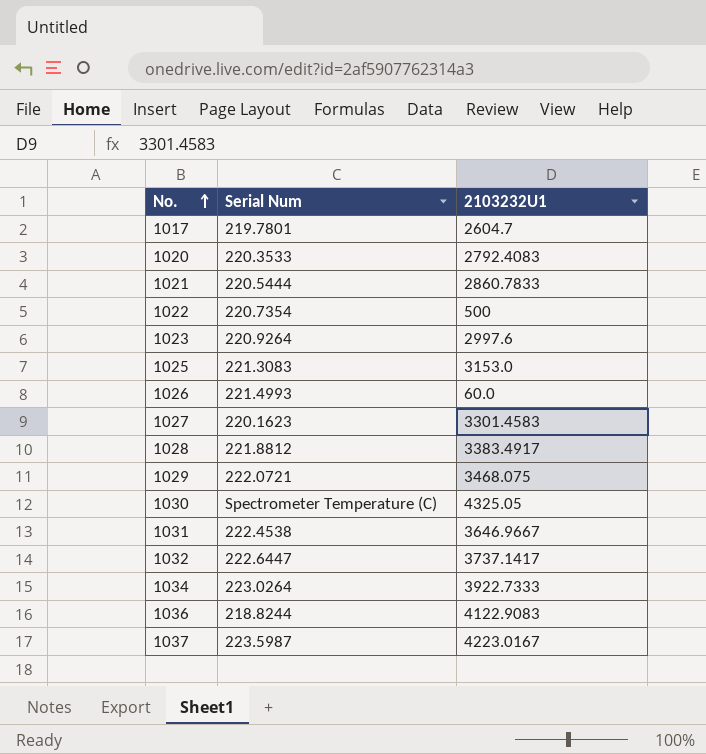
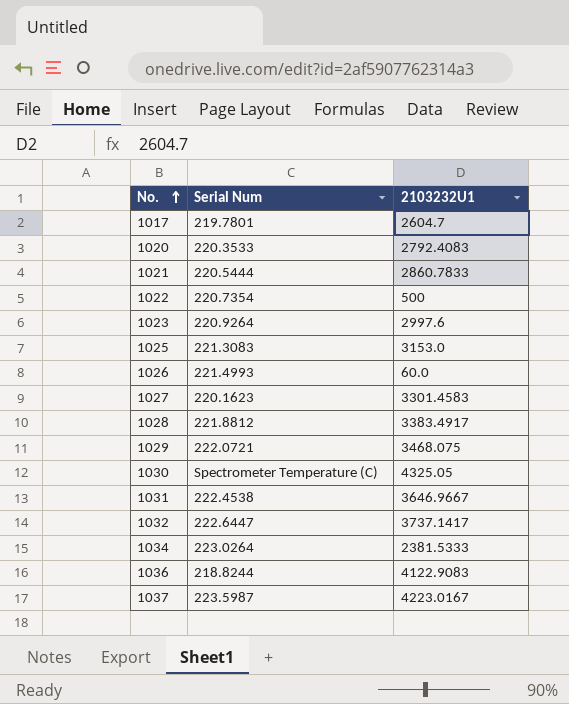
1034 | 2103232U1: 3922.7333 -> 2381.5333

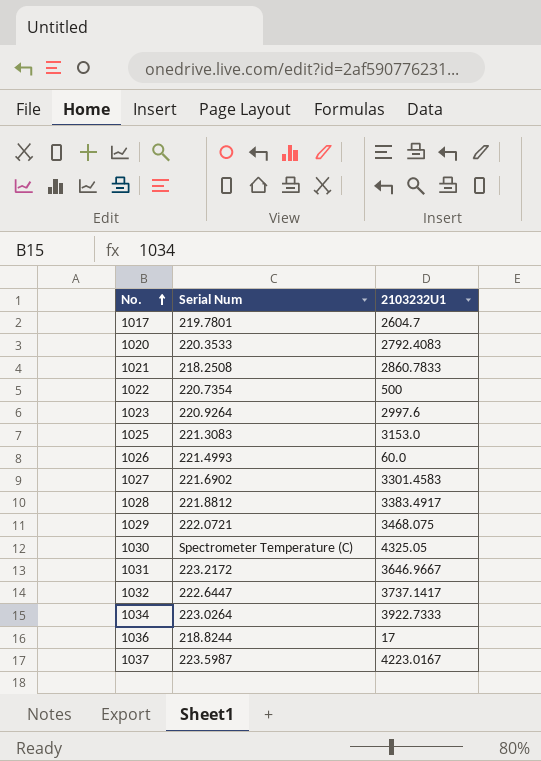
1021 | Serial Num: 220.5444 -> 218.2508
1027 | Serial Num: 220.1623 -> 221.6902
1031 | Serial Num: 222.4538 -> 223.2172
1034 | 2103232U1: 2381.5333 -> 3922.7333
1036 | 2103232U1: 4122.9083 -> 17

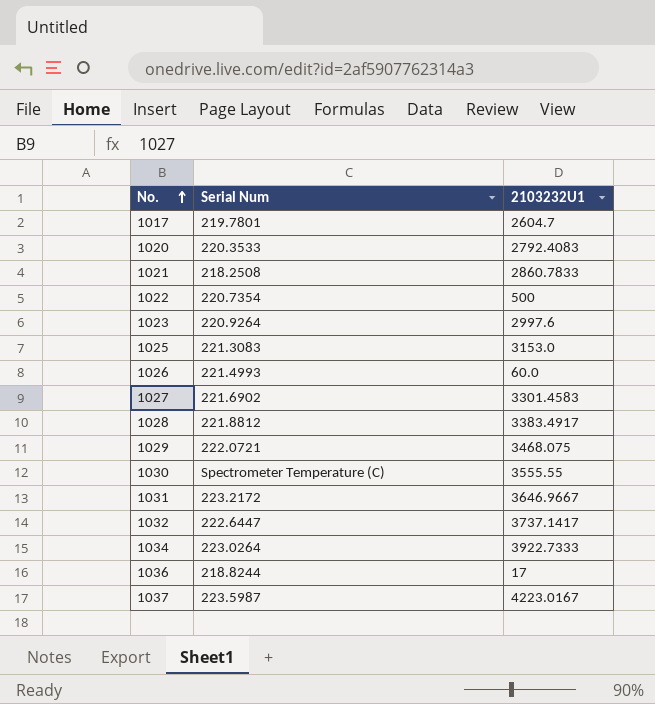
1030 | 2103232U1: 4325.05 -> 3555.55

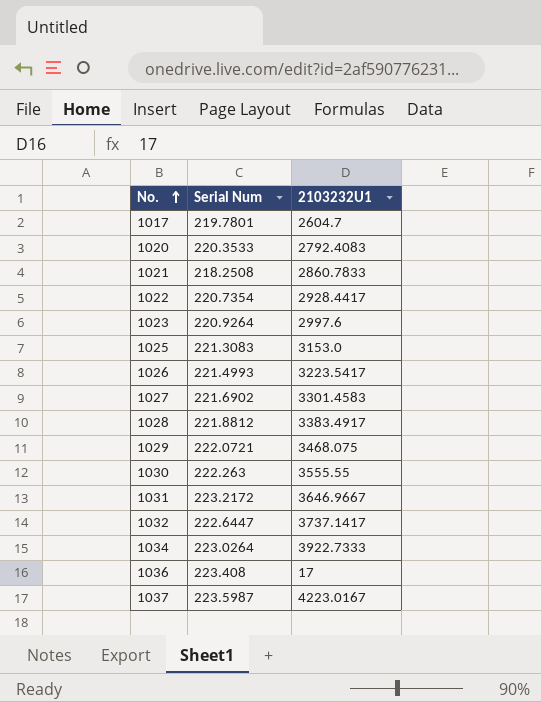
1022 | 2103232U1: 500 -> 2928.4417
1026 | 2103232U1: 60.0 -> 3223.5417
1030 | Serial Num: Spectrometer Temperature (C) -> 222.263
1036 | Serial Num: 218.8244 -> 223.408

